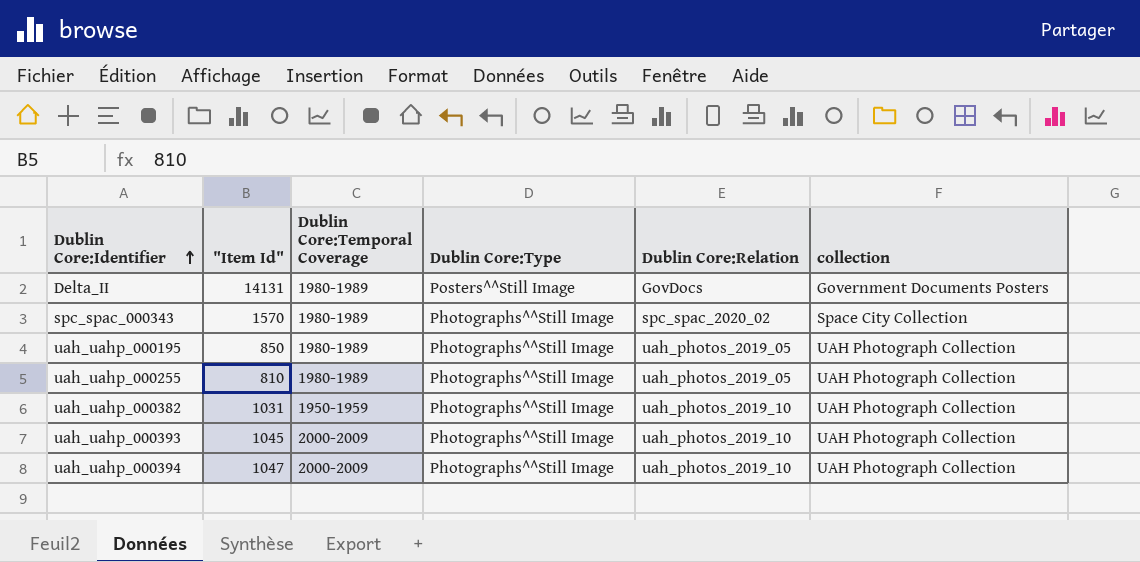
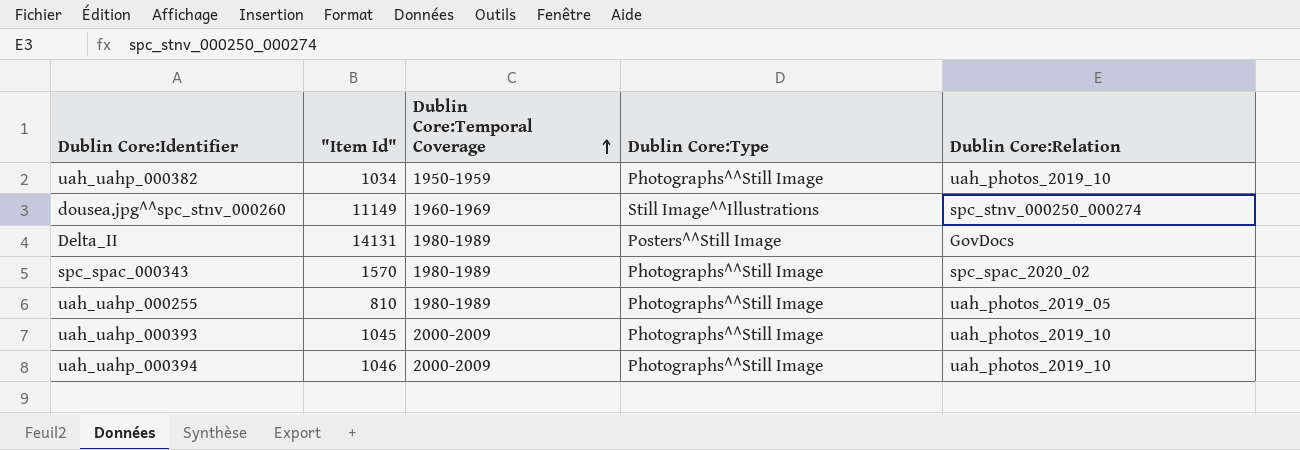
row order: Dublin Core:Identifier ascending -> Dublin Core:Temporal Coverage ascending
column collection | position: 6 -> none
row uah_uahp_000195: 850 | 1980-1989 | Photographs^^Still Image | uah_photos_2019_05 | UAH Photograph Collection -> none
uah_uahp_000382 | "Item Id": 1031 -> 1034
row dousea.jpg^^spc_stnv_000260: none -> 11149 | 1960-1969 | Still Image^^Illustrations | spc_stnv_000250_000274
uah_uahp_000394 | "Item Id": 1047 -> 1046

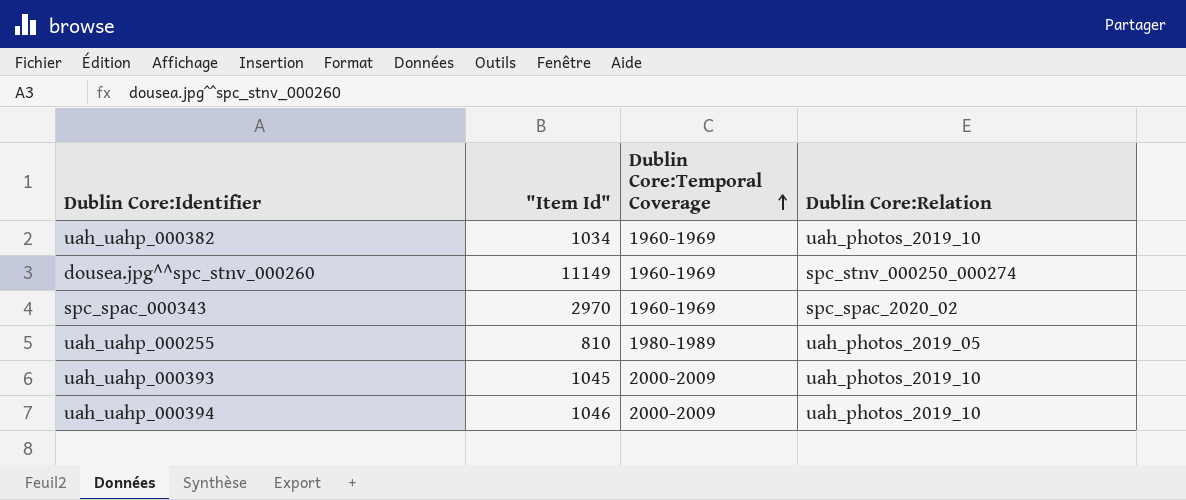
column Dublin Core:Type | position: 4 -> none
row Delta_II: 14131 | 1980-1989 | Posters^^Still Image | GovDocs -> none
uah_uahp_000382 | Dublin Core:Temporal Coverage: 1950-1959 -> 1960-1969
spc_spac_000343 | "Item Id": 1570 -> 2970
spc_spac_000343 | Dublin Core:Temporal Coverage: 1980-1989 -> 1960-1969

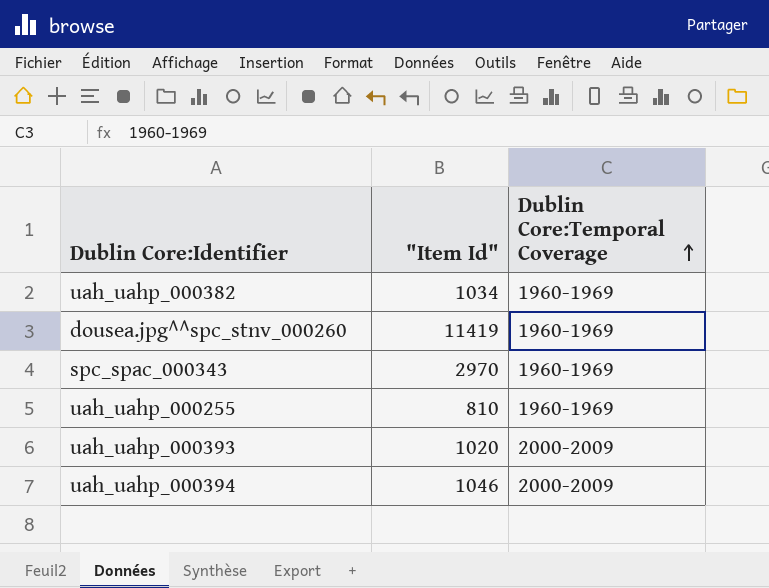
column Dublin Core:Relation | position: 4 -> none
dousea.jpg^^spc_stnv_000260 | "Item Id": 11149 -> 11419
uah_uahp_000255 | Dublin Core:Temporal Coverage: 1980-1989 -> 1960-1969
uah_uahp_000393 | "Item Id": 1045 -> 1020

